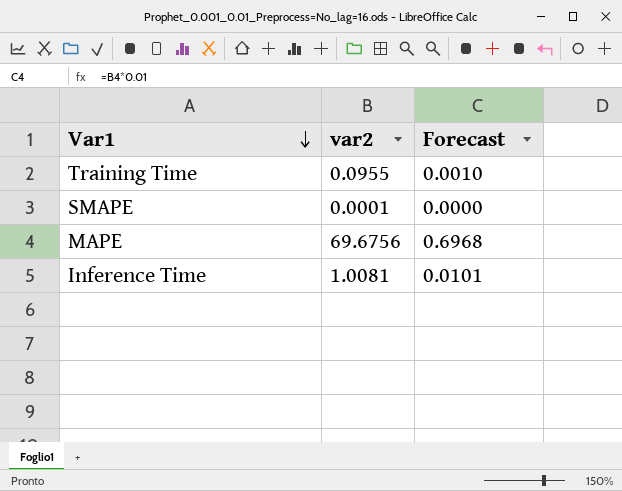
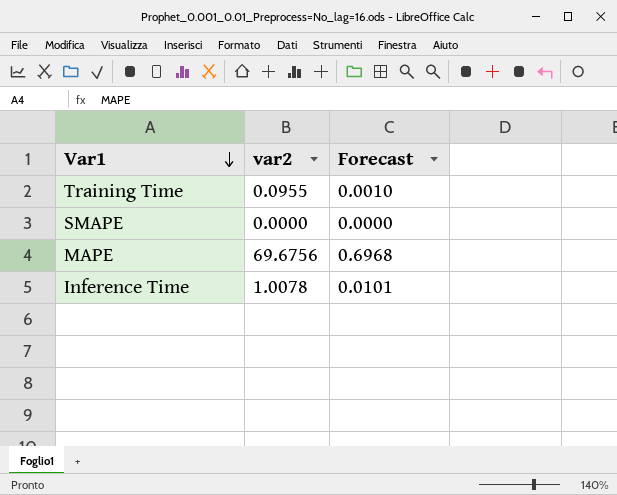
SMAPE | var2: 0.0001 -> 0.0000
Inference Time | var2: 1.0081 -> 1.0078

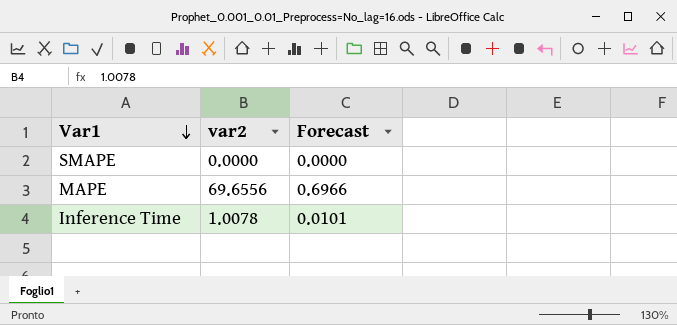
row Training Time: 0.0955 | 0.0010 -> none
MAPE | var2: 69.6756 -> 69.6556
MAPE | Forecast: 0.6968 -> 0.6966

